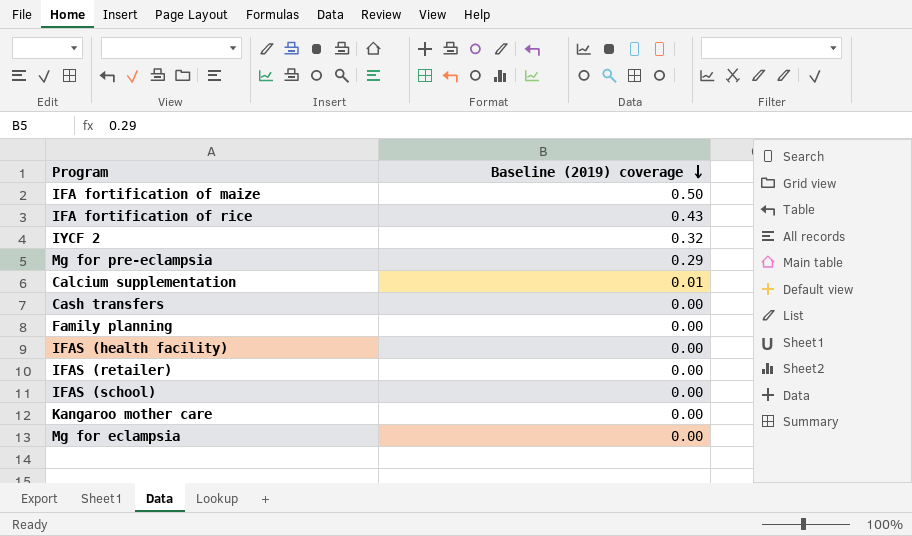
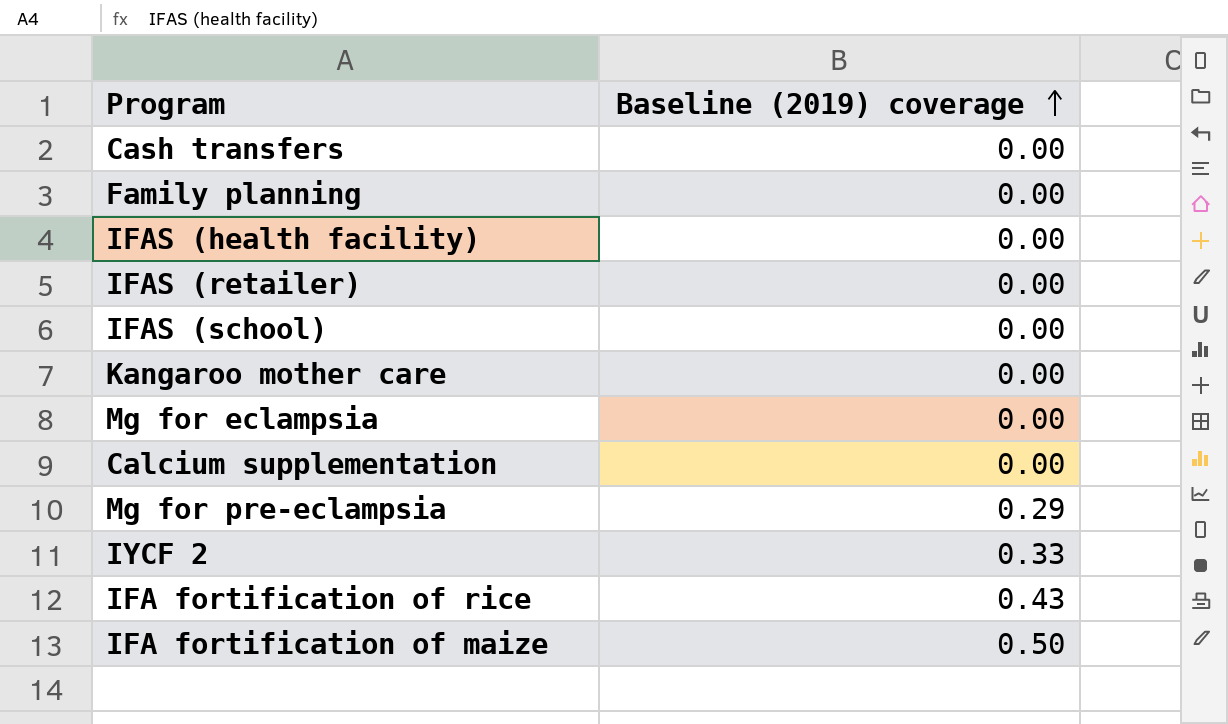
row order: Baseline (2019) coverage descending -> Baseline (2019) coverage ascending
Calcium supplementation | Baseline (2019) coverage: 0.01 -> 0.00
IYCF 2 | Baseline (2019) coverage: 0.32 -> 0.33

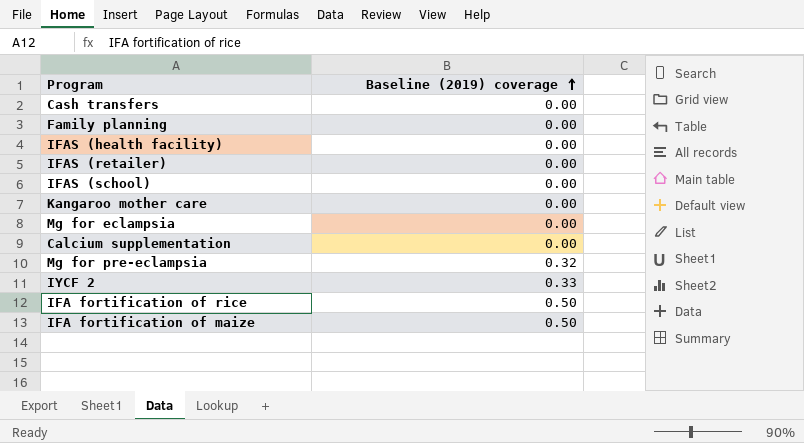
Mg for pre-eclampsia | Baseline (2019) coverage: 0.29 -> 0.32
IFA fortification of rice | Baseline (2019) coverage: 0.43 -> 0.50

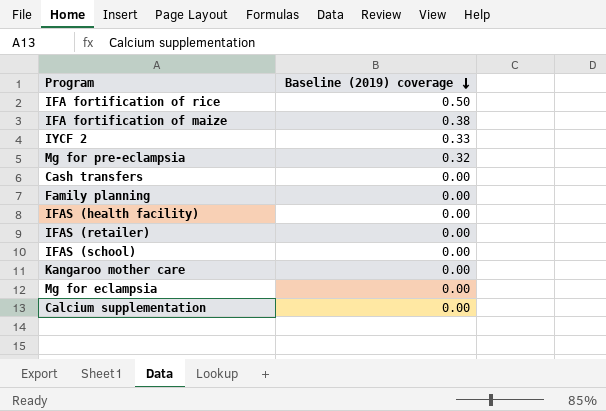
row order: Baseline (2019) coverage ascending -> Baseline (2019) coverage descending
IFA fortification of maize | Baseline (2019) coverage: 0.50 -> 0.38

